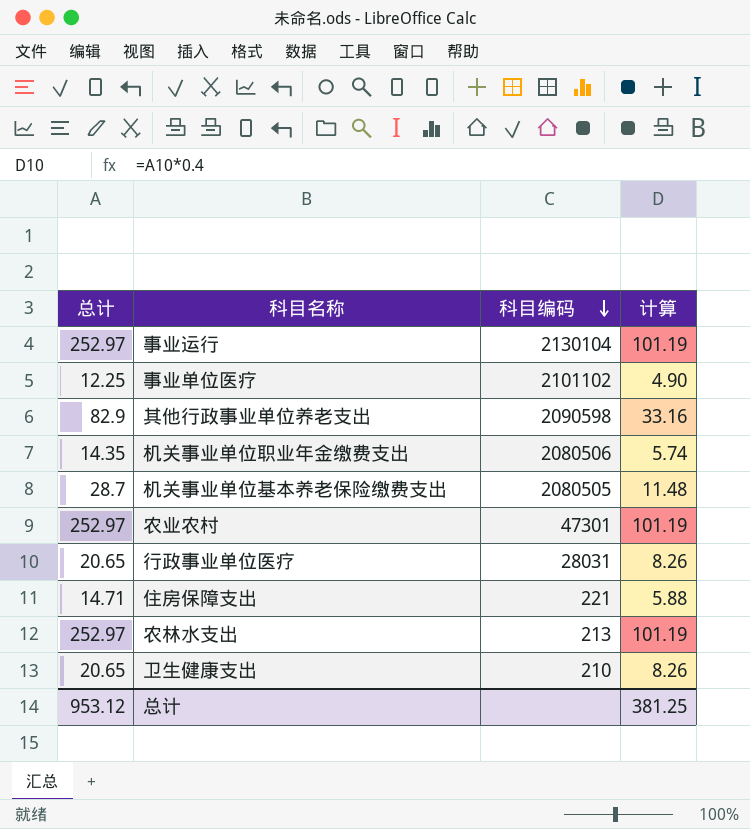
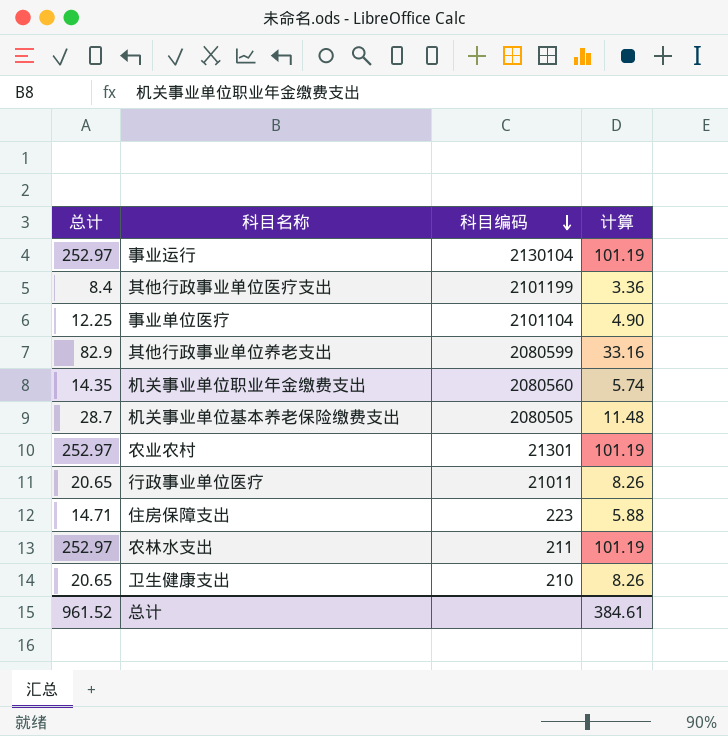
row 其他行政事业单位医疗支出: none -> 8.4 | 2101199 | 3.36
事业单位医疗 | 科目编码: 2101102 -> 2101104
其他行政事业单位养老支出 | 科目编码: 2090598 -> 2080599
机关事业单位职业年金缴费支出 | 科目编码: 2080506 -> 2080560
农业农村 | 科目编码: 47301 -> 21301
行政事业单位医疗 | 科目编码: 28031 -> 21011
住房保障支出 | 科目编码: 221 -> 223
农林水支出 | 科目编码: 213 -> 211
总计 | 总计: 953.12 -> 961.52
总计 | 计算: 381.25 -> 384.61

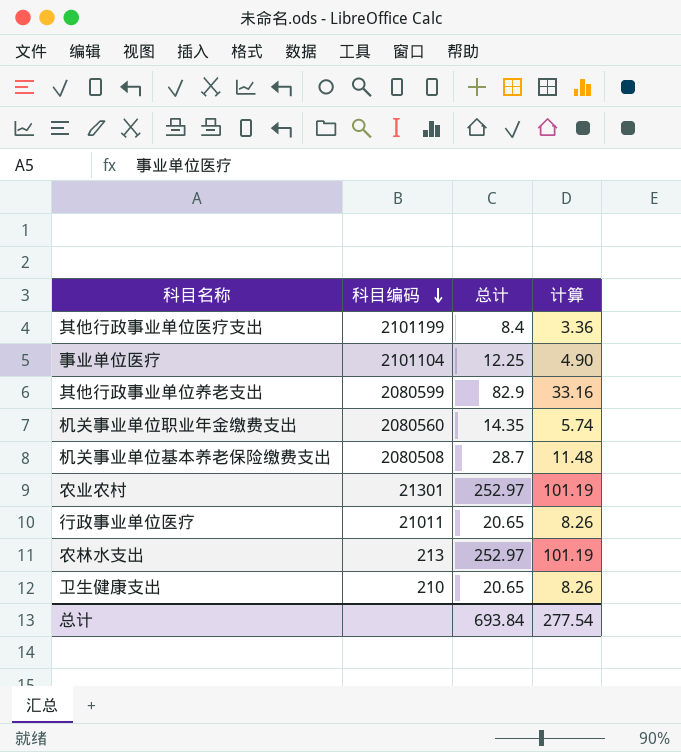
column 总计 | position: 1 -> 3
row 事业运行: 252.97 | 2130104 | 101.19 -> none
row 住房保障支出: 14.71 | 223 | 5.88 -> none
机关事业单位基本养老保险缴费支出 | 科目编码: 2080505 -> 2080508
农林水支出 | 科目编码: 211 -> 213
总计 | 总计: 961.52 -> 693.84
总计 | 计算: 384.61 -> 277.54

